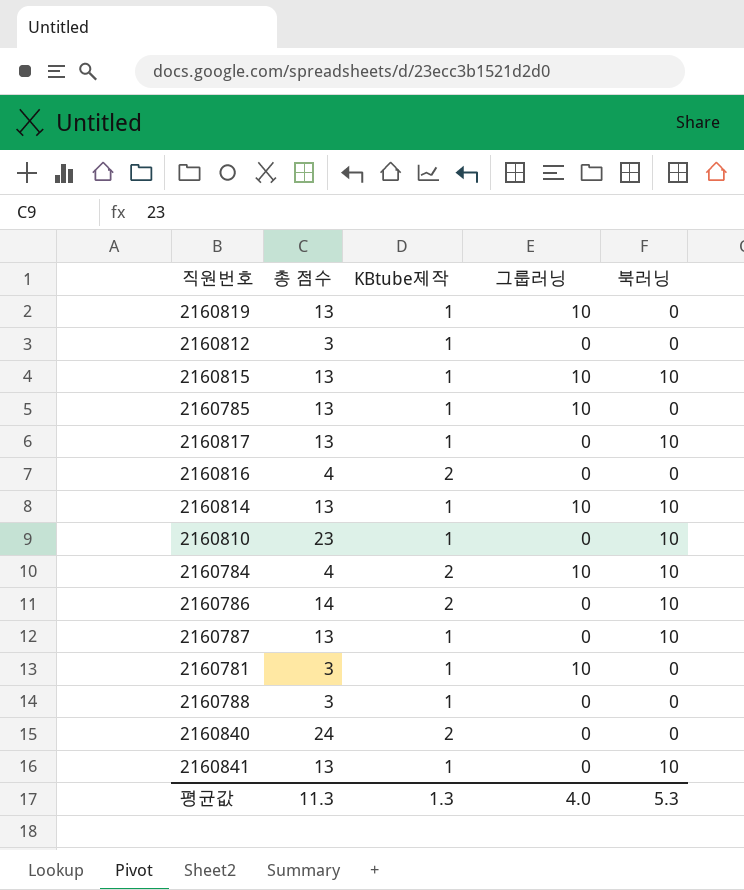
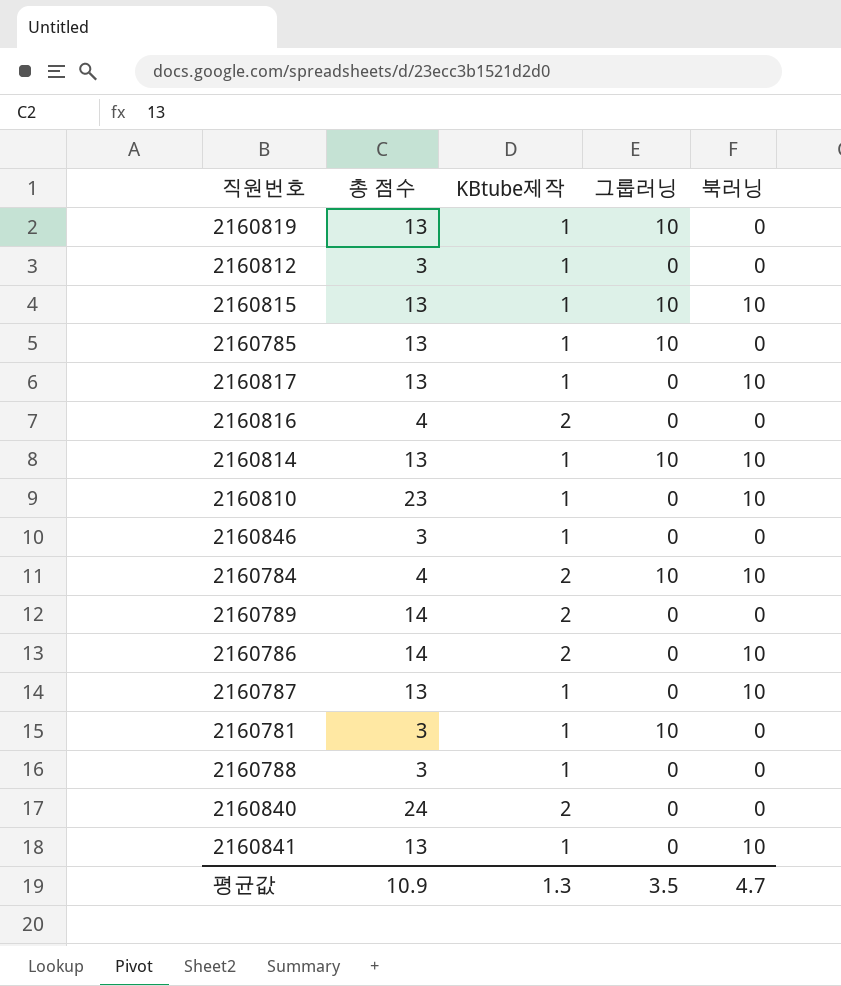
row 2160846: none -> 3 | 1 | 0 | 0
row 2160789: none -> 14 | 2 | 0 | 0
평균값 | 총 점수: 11.3 -> 10.9
평균값 | 그룹러닝: 4.0 -> 3.5
평균값 | 북러닝: 5.3 -> 4.7

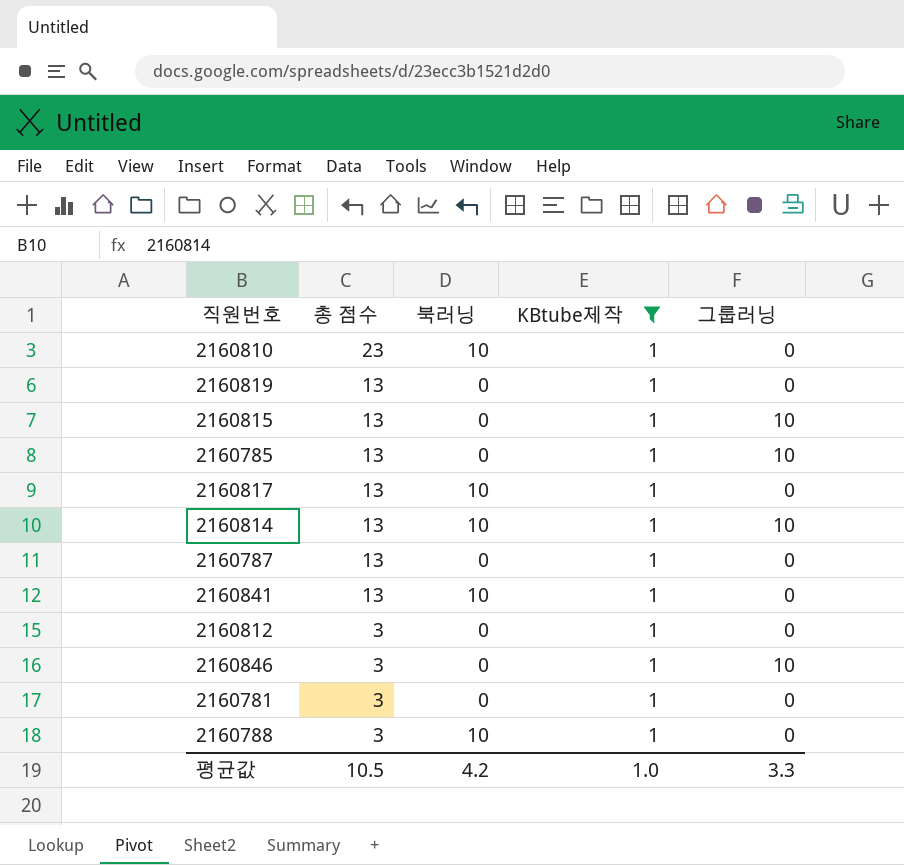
filter: none -> KBtube제작 = 1
row order: none -> 총 점수 descending
column 북러닝 | position: 5 -> 3
2160819 | 그룹러닝: 10 -> 0
2160815 | 북러닝: 10 -> 0
2160787 | 북러닝: 10 -> 0
2160846 | 그룹러닝: 0 -> 10
2160781 | 그룹러닝: 10 -> 0
2160788 | 북러닝: 0 -> 10
평균값 | 총 점수: 10.9 -> 10.5
평균값 | 북러닝: 4.7 -> 4.2
평균값 | KBtube제작: 1.3 -> 1.0
평균값 | 그룹러닝: 3.5 -> 3.3

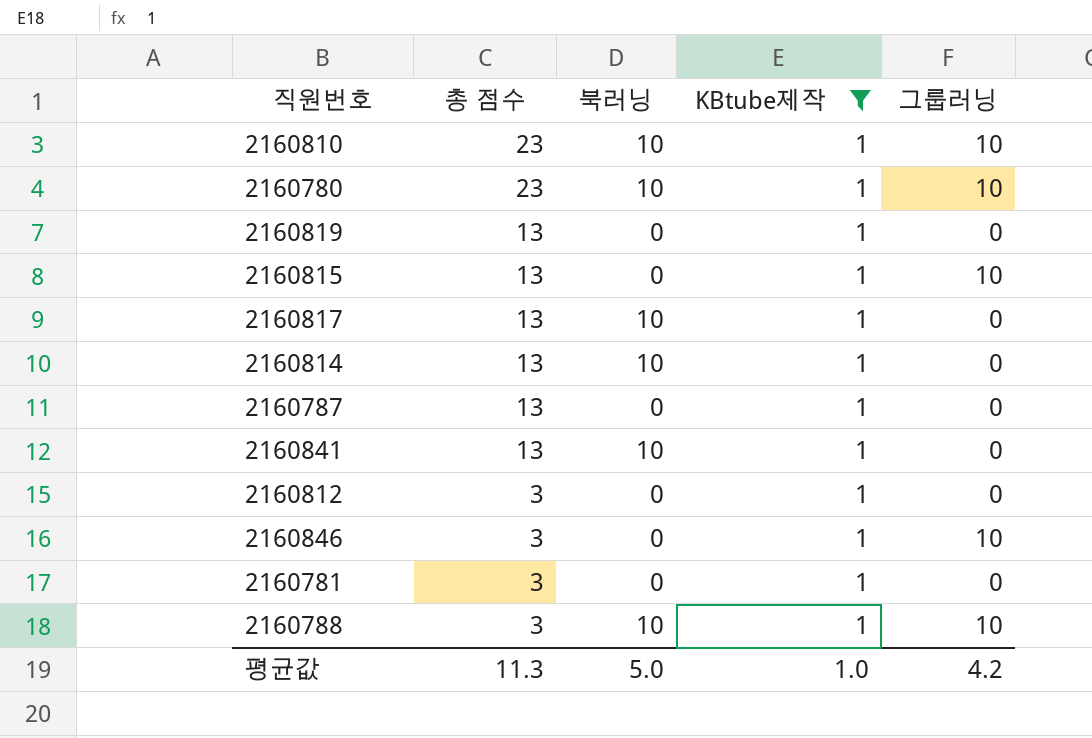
row 2160785: 13 | 0 | 1 | 10 -> none
2160810 | 그룹러닝: 0 -> 10
row 2160780: none -> 23 | 10 | 1 | 10
2160814 | 그룹러닝: 10 -> 0
2160788 | 그룹러닝: 0 -> 10
평균값 | 총 점수: 10.5 -> 11.3
평균값 | 북러닝: 4.2 -> 5.0
평균값 | 그룹러닝: 3.3 -> 4.2

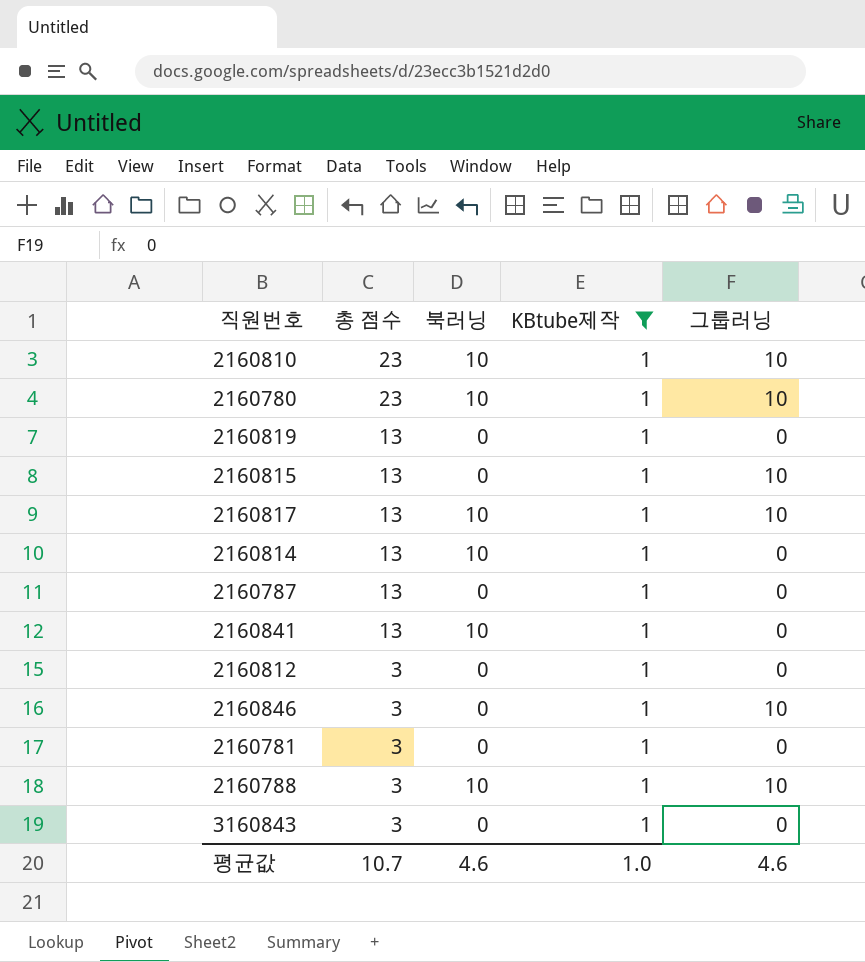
2160817 | 그룹러닝: 0 -> 10
row 3160843: none -> 3 | 0 | 1 | 0
평균값 | 총 점수: 11.3 -> 10.7
평균값 | 북러닝: 5.0 -> 4.6
평균값 | 그룹러닝: 4.2 -> 4.6

